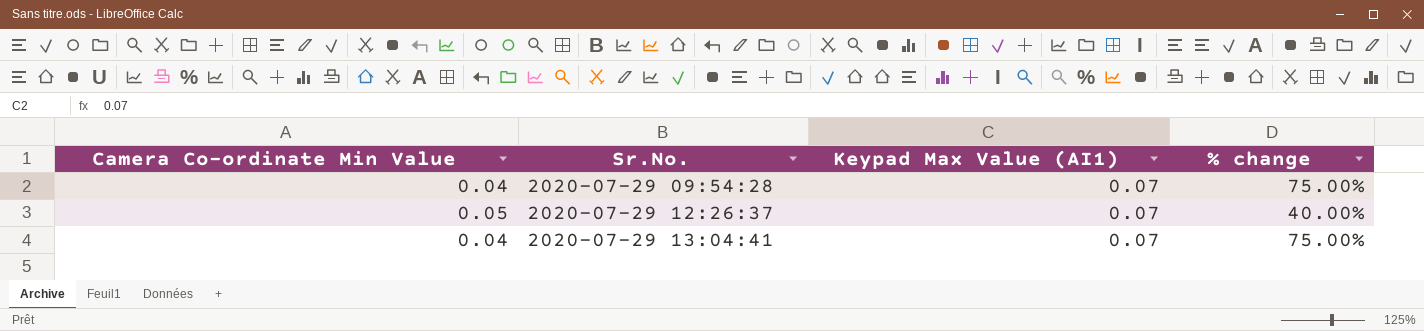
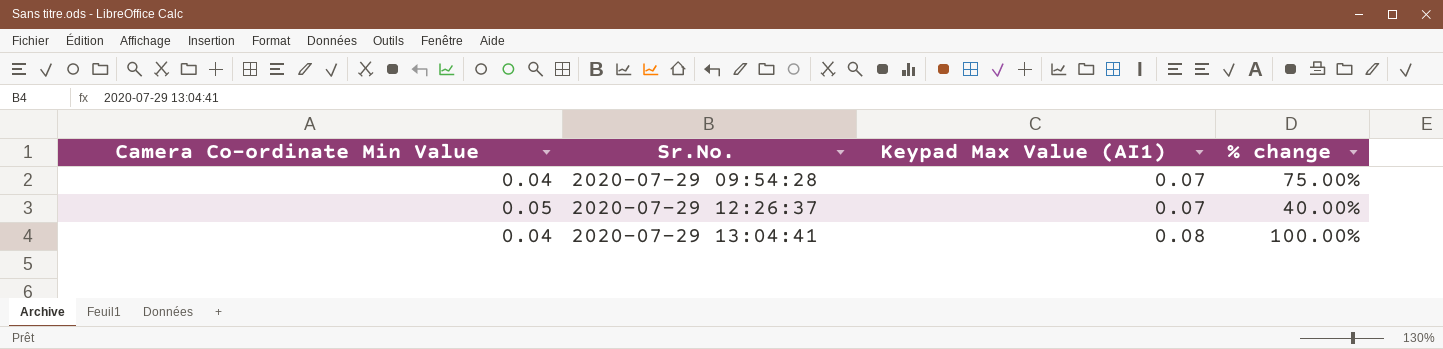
2020-07-29 13:04:41 | Keypad Max Value (AI1): 0.07 -> 0.08
2020-07-29 13:04:41 | % change: 75.00% -> 100.00%

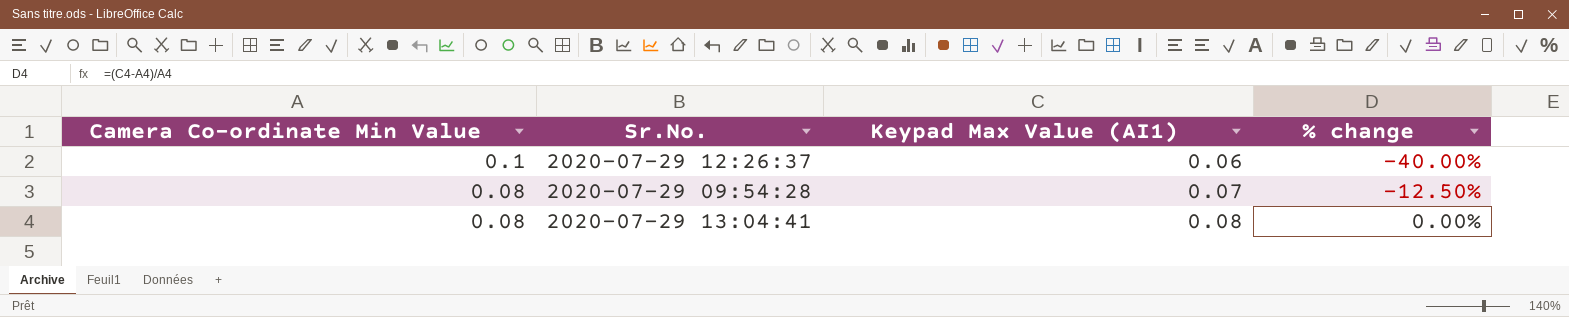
row order: Sr.No. ascending -> Camera Co-ordinate Min Value descending
2020-07-29 12:26:37 | Camera Co-ordinate Min Value: 0.05 -> 0.1
2020-07-29 12:26:37 | Keypad Max Value (AI1): 0.07 -> 0.06
2020-07-29 12:26:37 | % change: 40.00% -> -40.00%
2020-07-29 09:54:28 | Camera Co-ordinate Min Value: 0.04 -> 0.08
2020-07-29 09:54:28 | % change: 75.00% -> -12.50%
2020-07-29 13:04:41 | Camera Co-ordinate Min Value: 0.04 -> 0.08
2020-07-29 13:04:41 | % change: 100.00% -> 0.00%

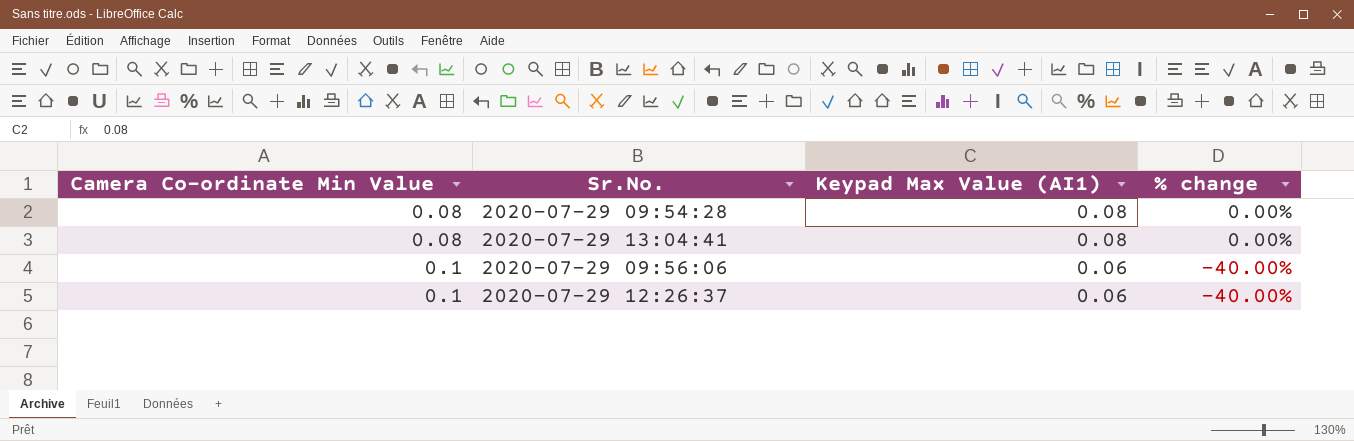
row order: Camera Co-ordinate Min Value descending -> Camera Co-ordinate Min Value ascending
2020-07-29 09:54:28 | Keypad Max Value (AI1): 0.07 -> 0.08
2020-07-29 09:54:28 | % change: -12.50% -> 0.00%
row 2020-07-29 09:56:06: none -> 0.1 | 0.06 | -40.00%

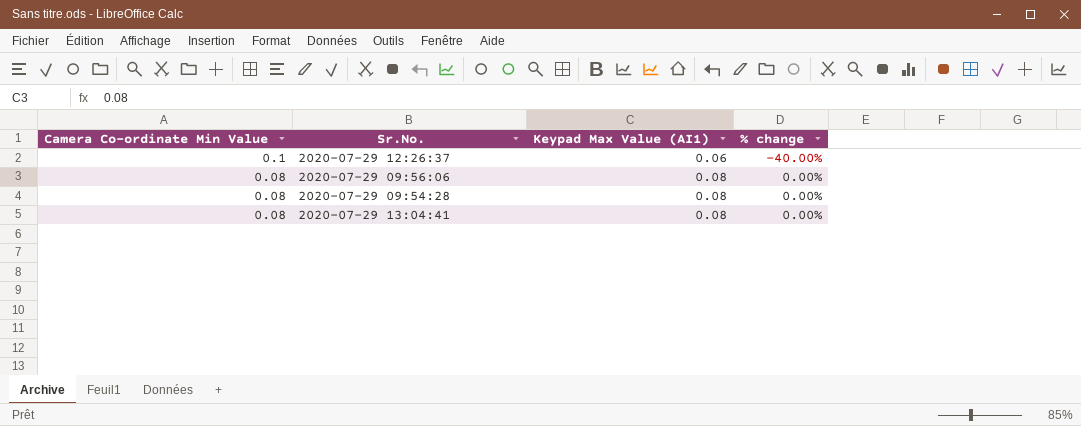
row order: Camera Co-ordinate Min Value ascending -> Camera Co-ordinate Min Value descending
2020-07-29 09:56:06 | Camera Co-ordinate Min Value: 0.1 -> 0.08
2020-07-29 09:56:06 | Keypad Max Value (AI1): 0.06 -> 0.08
2020-07-29 09:56:06 | % change: -40.00% -> 0.00%

